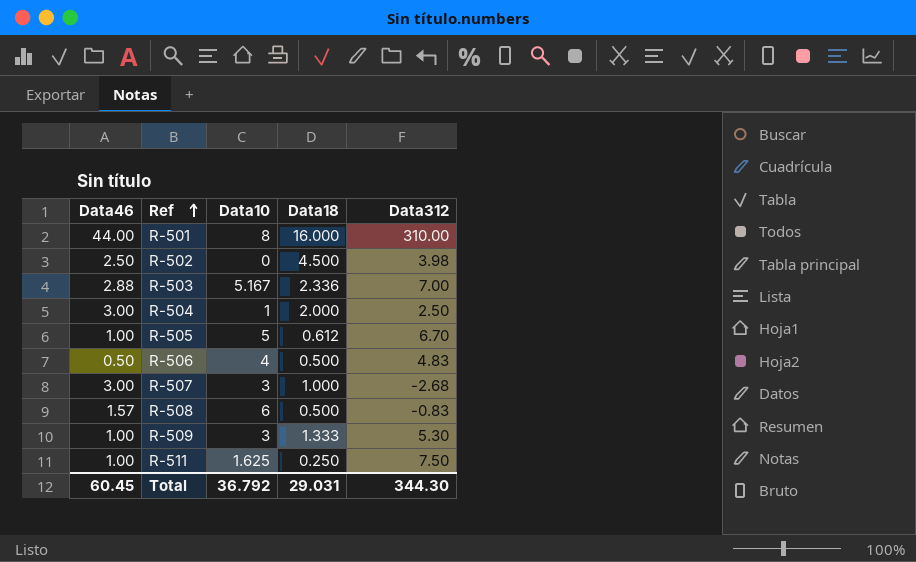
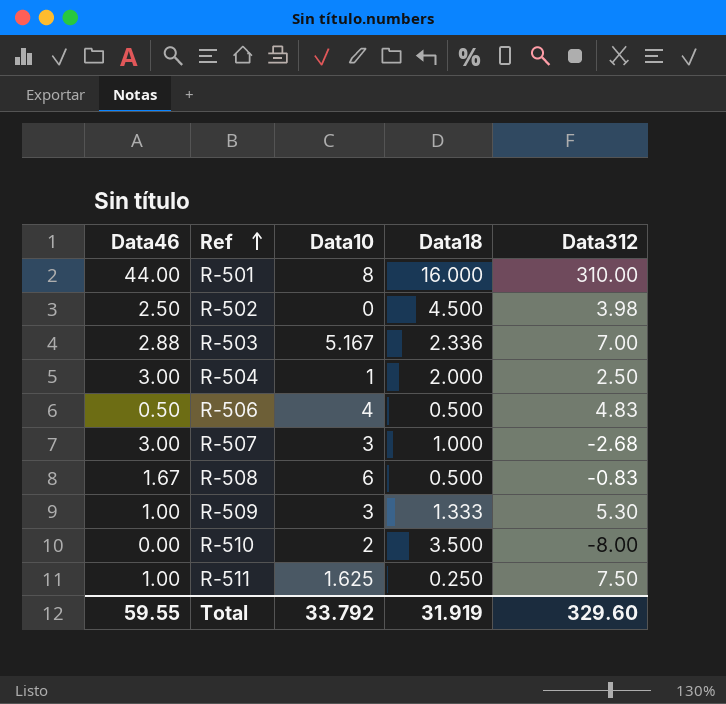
row R-505: 1.00 | 5 | 0.612 | 6.70 -> none
R-508 | Data46: 1.57 -> 1.67
row R-510: none -> 0.00 | 2 | 3.500 | -8.00
Total | Data46: 60.45 -> 59.55
Total | Data10: 36.792 -> 33.792
Total | Data18: 29.031 -> 31.919
Total | Data312: 344.30 -> 329.60

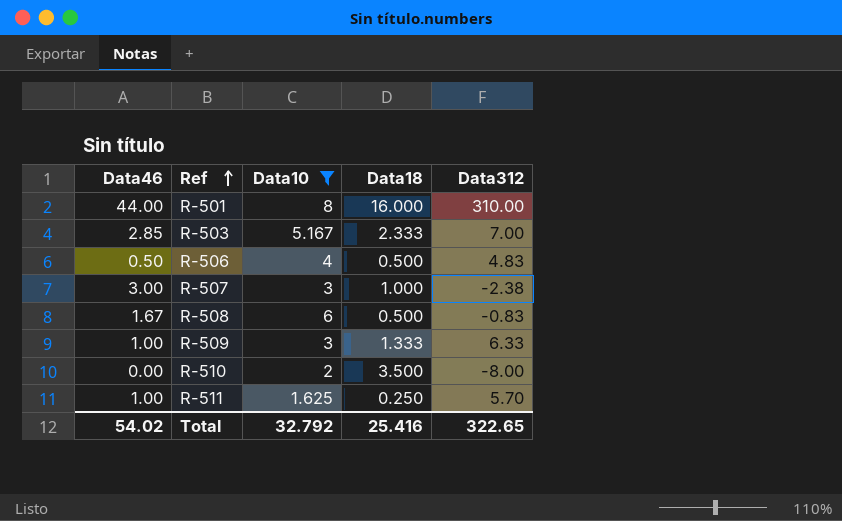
filter: none -> Data10 >= 1.625
R-503 | Data46: 2.88 -> 2.85
R-503 | Data18: 2.336 -> 2.333
R-507 | Data312: -2.68 -> -2.38
R-509 | Data312: 5.30 -> 6.33
R-511 | Data312: 7.50 -> 5.70
Total | Data46: 59.55 -> 54.02
Total | Data10: 33.792 -> 32.792
Total | Data18: 31.919 -> 25.416
Total | Data312: 329.60 -> 322.65

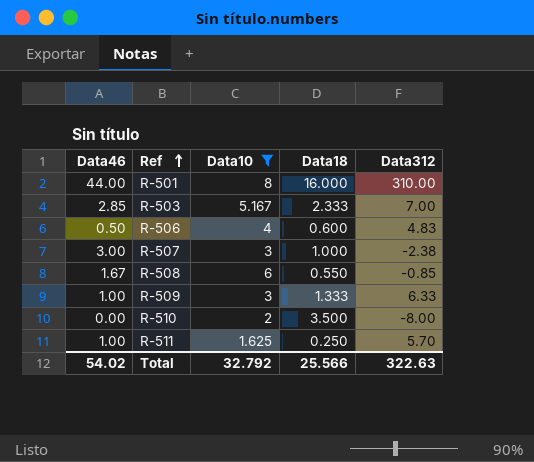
R-506 | Data18: 0.500 -> 0.600
R-508 | Data18: 0.500 -> 0.550
R-508 | Data312: -0.83 -> -0.85
Total | Data18: 25.416 -> 25.566
Total | Data312: 322.65 -> 322.63

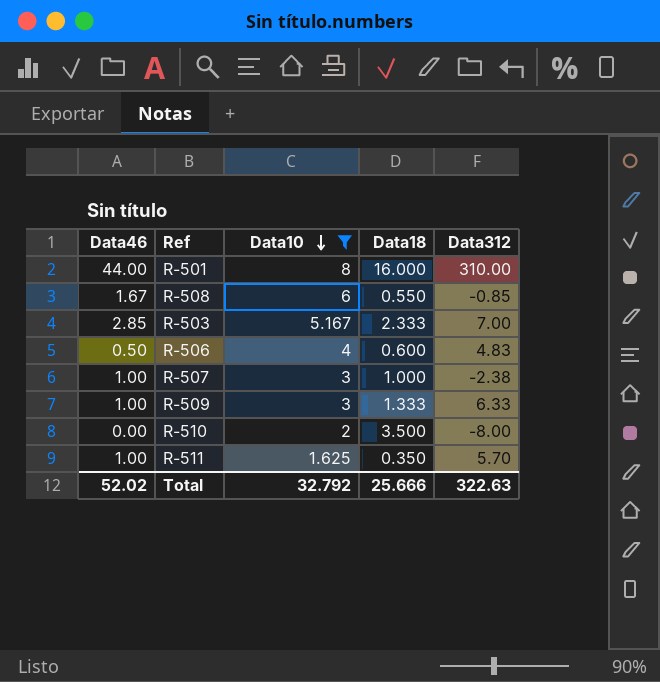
row order: Ref ascending -> Data10 descending
R-507 | Data46: 3.00 -> 1.00
R-511 | Data18: 0.250 -> 0.350
Total | Data46: 54.02 -> 52.02
Total | Data18: 25.566 -> 25.666

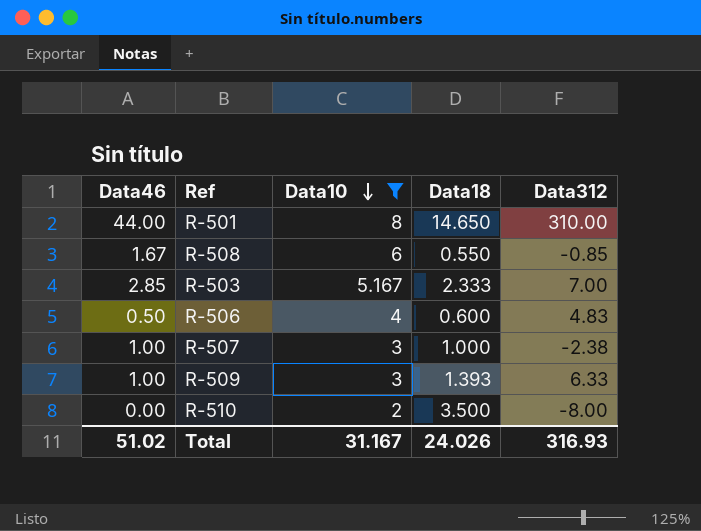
row R-511: 1.00 | 1.625 | 0.350 | 5.70 -> none
R-501 | Data18: 16.000 -> 14.650
R-509 | Data18: 1.333 -> 1.393
Total | Data46: 52.02 -> 51.02
Total | Data10: 32.792 -> 31.167
Total | Data18: 25.666 -> 24.026
Total | Data312: 322.63 -> 316.93

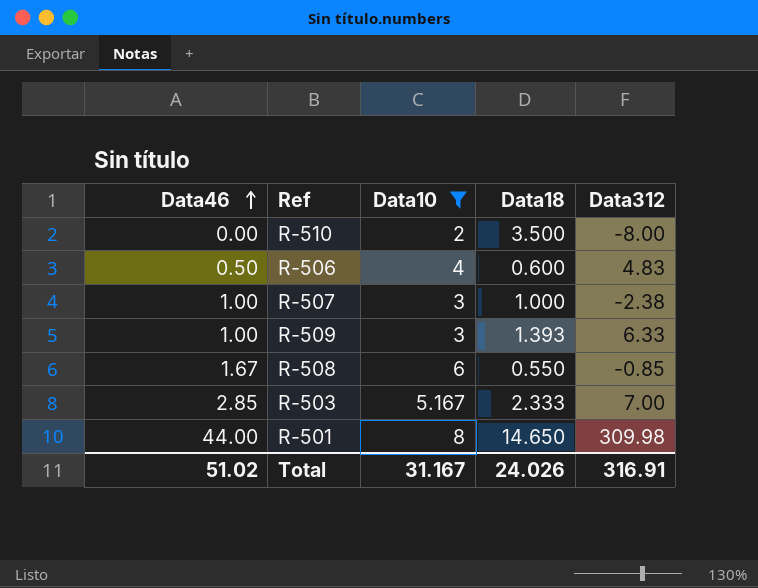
row order: Data10 descending -> Data46 ascending
R-501 | Data312: 310.00 -> 309.98
Total | Data312: 316.93 -> 316.91

